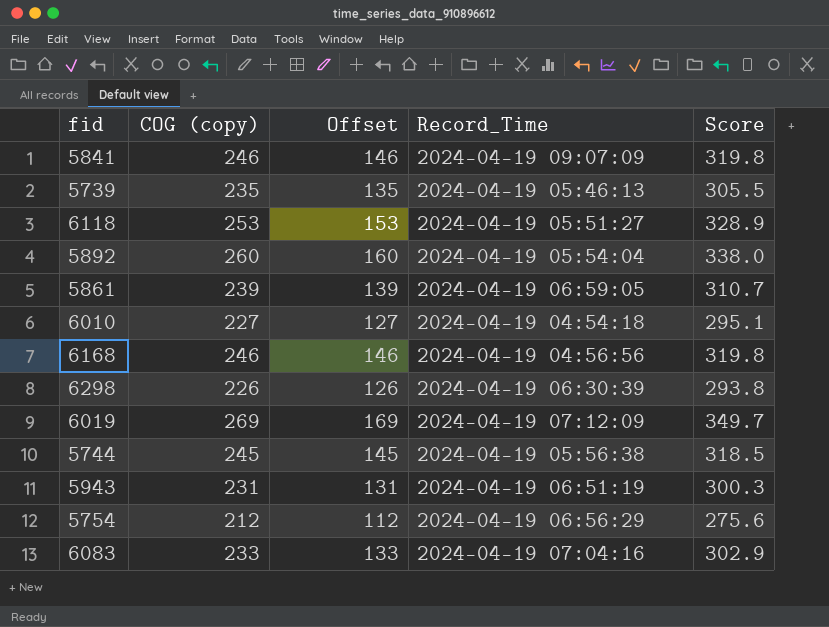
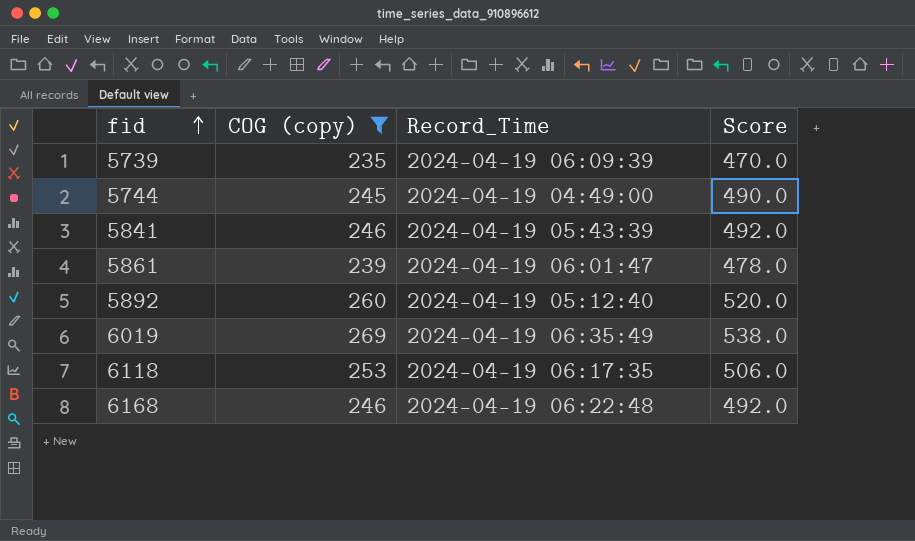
filter: none -> COG (copy) >= 235
row order: none -> fid ascending
column Offset | formula: [COG (copy)] - 100 -> none
column Score | formula: [COG (copy)] * 1.3 -> [COG (copy)] * 2
5739 | Record_Time: 2024-04-19 05:46:13 -> 2024-04-19 06:09:39
5744 | Record_Time: 2024-04-19 05:56:38 -> 2024-04-19 04:49:00
5841 | Record_Time: 2024-04-19 09:07:09 -> 2024-04-19 05:43:39
5861 | Record_Time: 2024-04-19 06:59:05 -> 2024-04-19 06:01:47
5892 | Record_Time: 2024-04-19 05:54:04 -> 2024-04-19 05:12:40
6019 | Record_Time: 2024-04-19 07:12:09 -> 2024-04-19 06:35:49
6118 | Record_Time: 2024-04-19 05:51:27 -> 2024-04-19 06:17:35
6168 | Record_Time: 2024-04-19 04:56:56 -> 2024-04-19 06:22:48

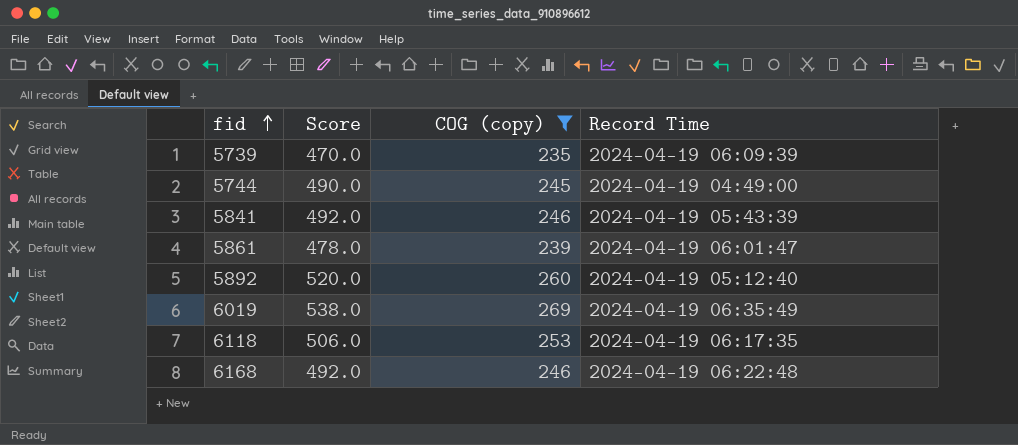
column Score | position: 4 -> 2
column name: Record_Time -> Record Time

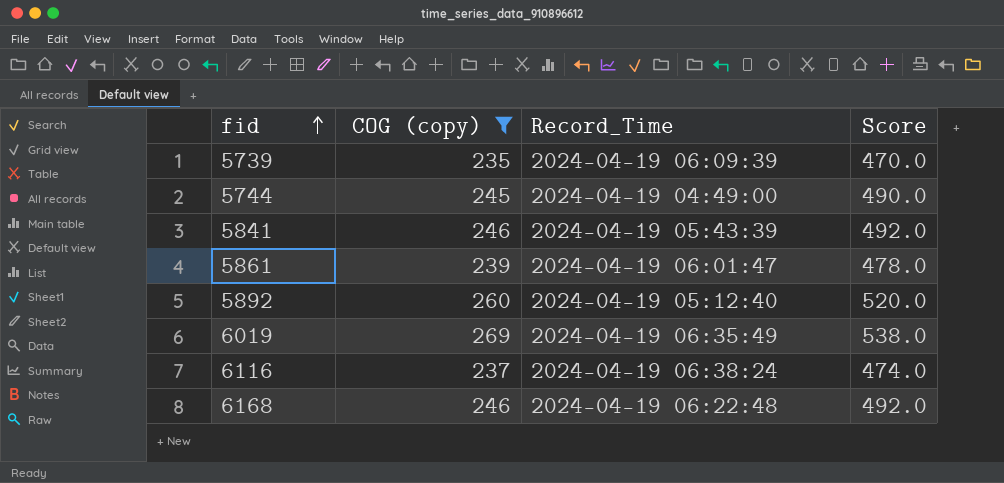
column name: Record Time -> Record_Time
column Score | position: 2 -> 4
row 6118: 506.0 | 253 | 2024-04-19 06:17:35 -> none
row 6116: none -> 237 | 2024-04-19 06:38:24 | 474.0

